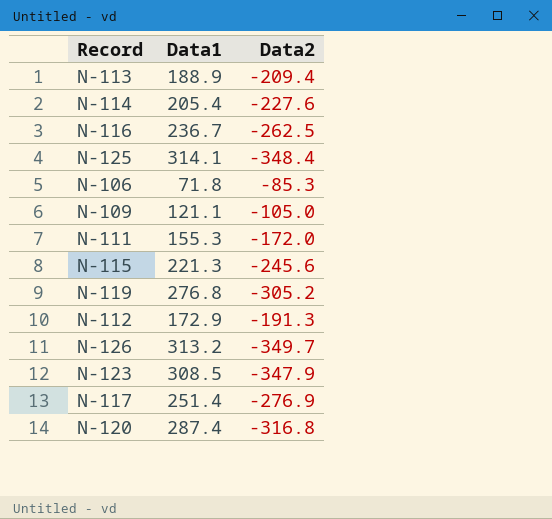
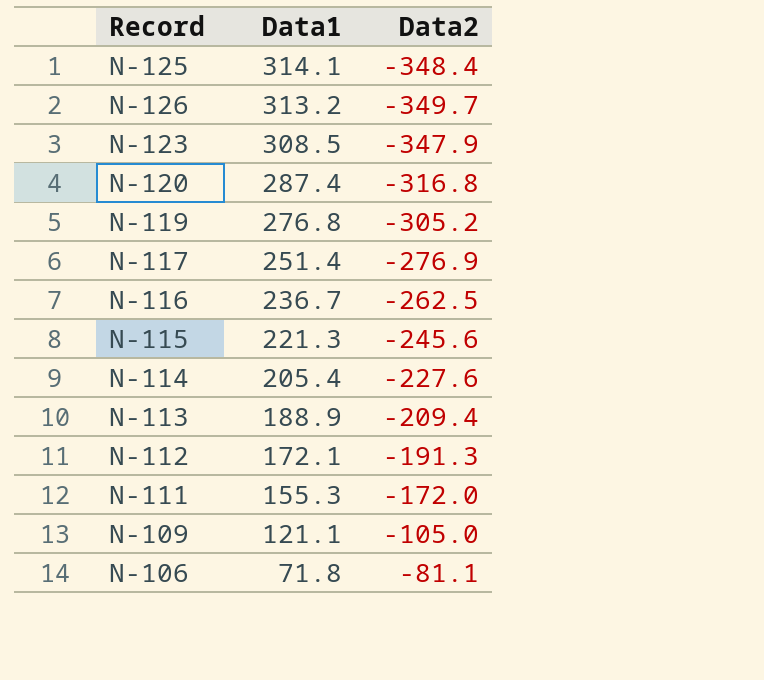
row order: none -> Data1 descending
N-112 | Data1: 172.9 -> 172.1
N-106 | Data2: -85.3 -> -81.1

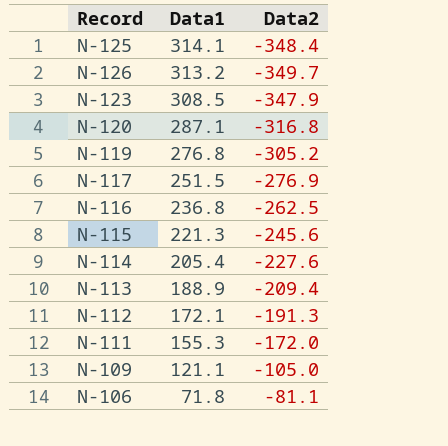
N-120 | Data1: 287.4 -> 287.1
N-117 | Data1: 251.4 -> 251.5
N-116 | Data1: 236.7 -> 236.8

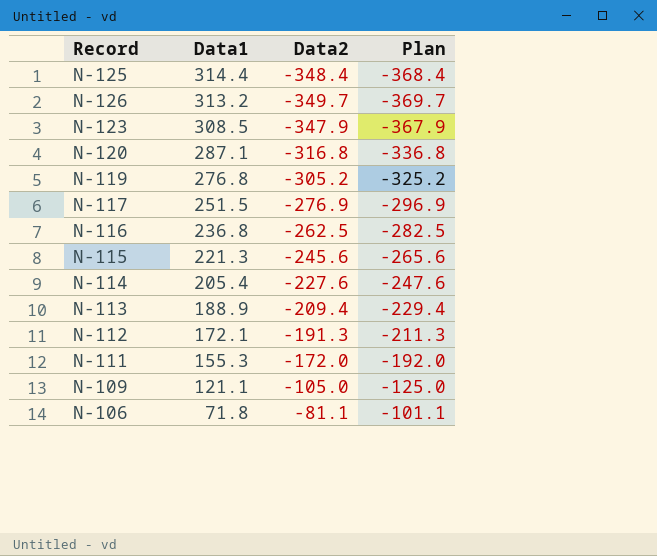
column Plan | formula: none -> [Data2] - 20
N-125 | Data1: 314.1 -> 314.4

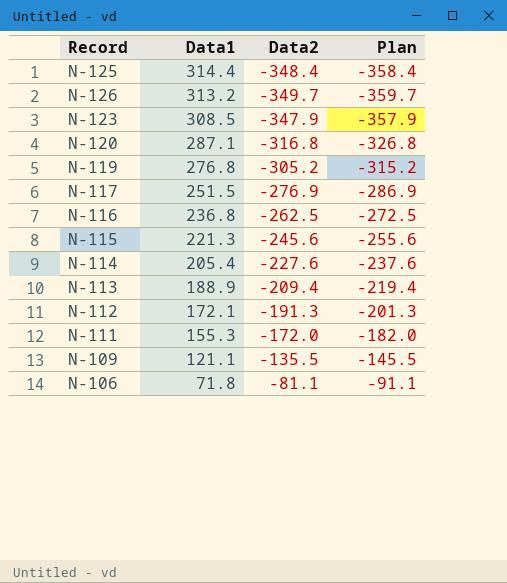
column Plan | formula: [Data2] - 20 -> [Data2] - 10
N-109 | Data2: -105.0 -> -135.5

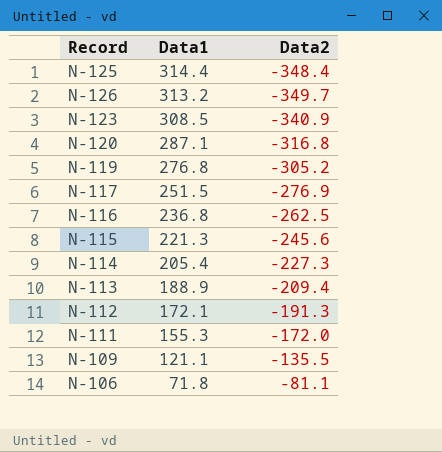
column Plan | formula: [Data2] - 10 -> none
N-123 | Data2: -347.9 -> -340.9
N-114 | Data2: -227.6 -> -227.3

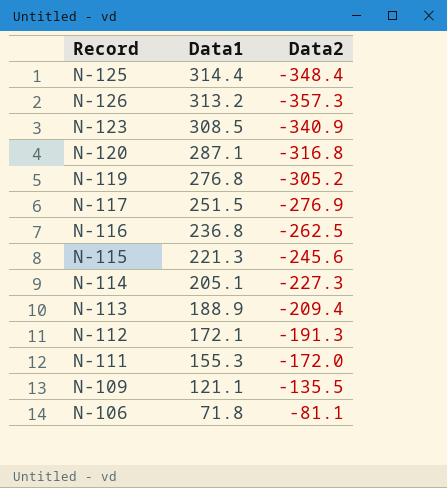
N-126 | Data2: -349.7 -> -357.3
N-114 | Data1: 205.4 -> 205.1

